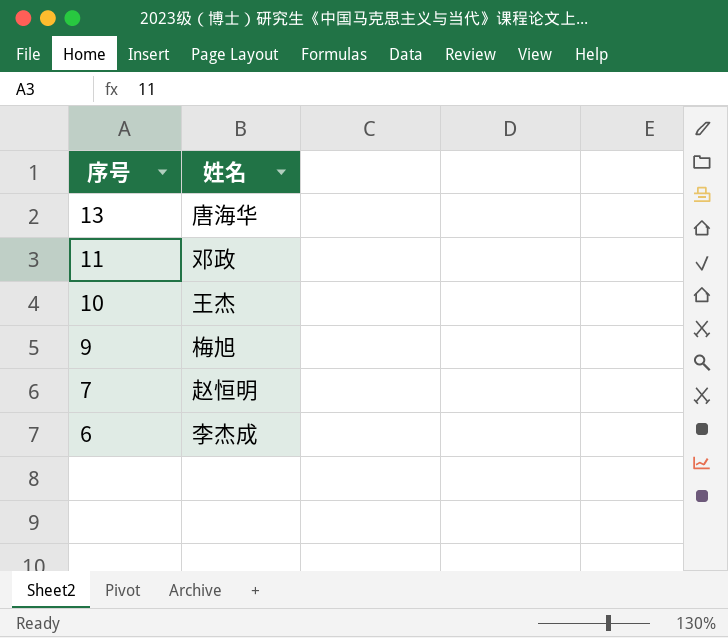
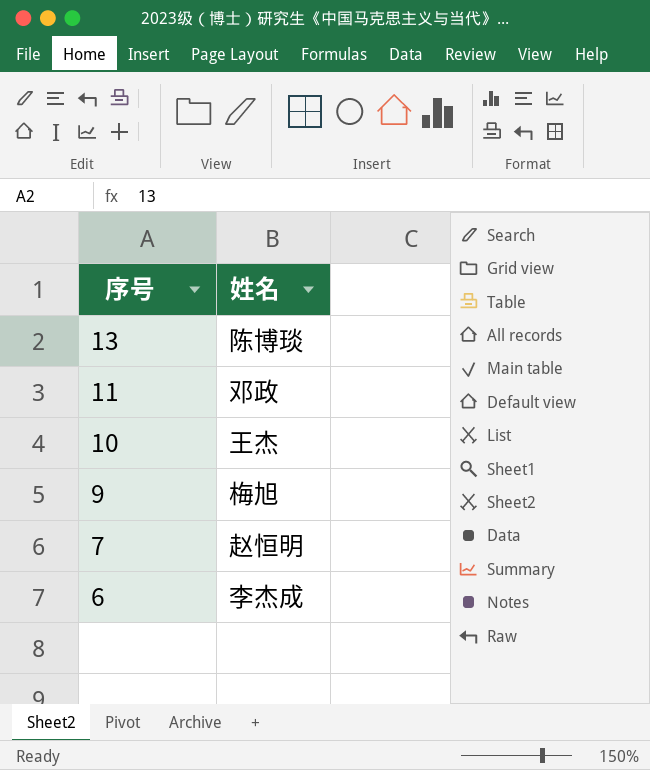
13 | 姓名: 唐海华 -> 陈博琰

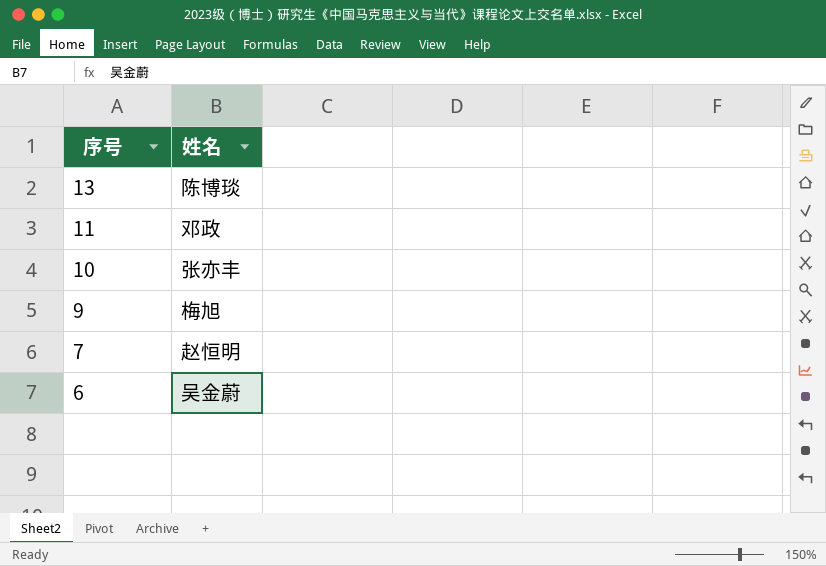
10 | 姓名: 王杰 -> 张亦丰
6 | 姓名: 李杰成 -> 吴金蔚

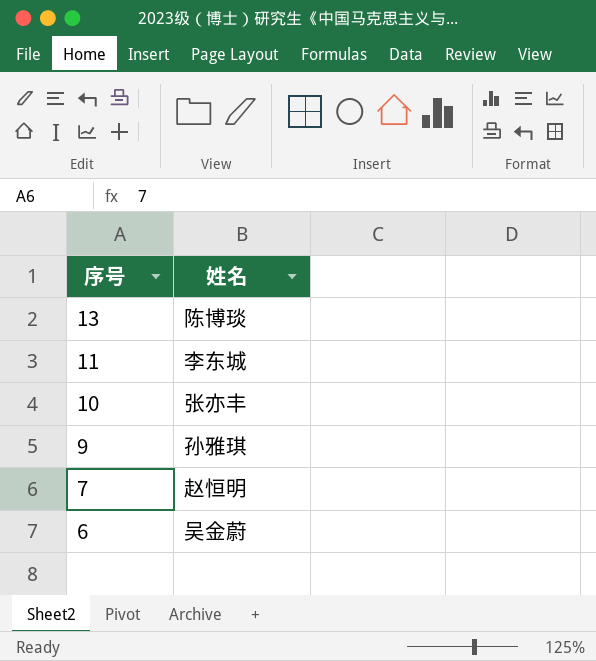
11 | 姓名: 邓政 -> 李东城
9 | 姓名: 梅旭 -> 孙雅琪

